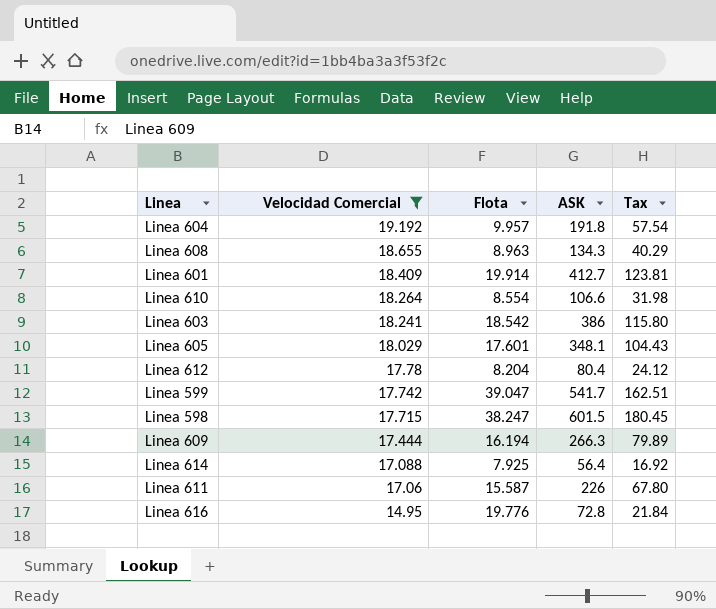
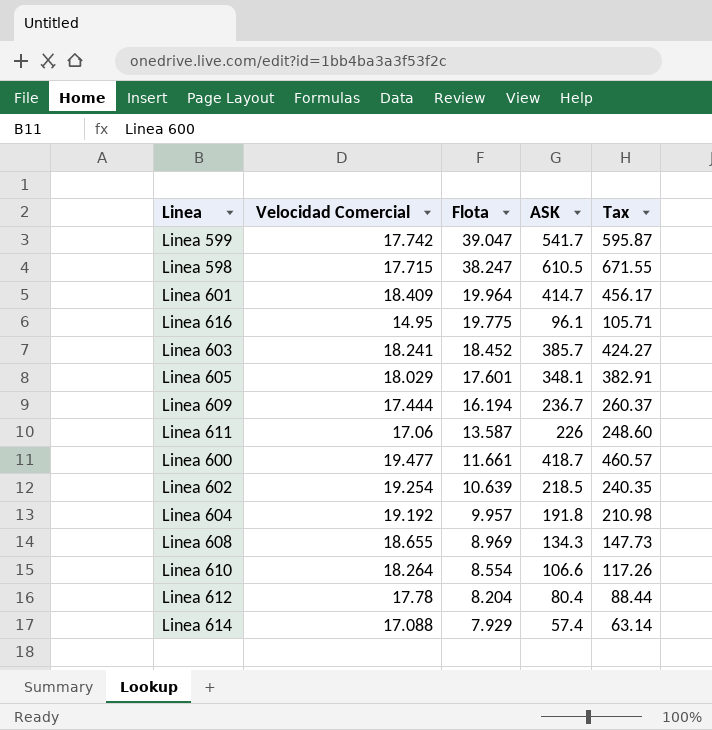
filter: Velocidad Comercial <= 19.192 -> none
row order: Velocidad Comercial descending -> Flota descending
column Tax | formula: [ASK] * 0.3 -> [ASK] * 1.1
Linea 598 | ASK: 601.5 -> 610.5
Linea 601 | Flota: 19.914 -> 19.964
Linea 601 | ASK: 412.7 -> 414.7
Linea 616 | Flota: 19.776 -> 19.775
Linea 616 | ASK: 72.8 -> 96.1
Linea 603 | Flota: 18.542 -> 18.452
Linea 603 | ASK: 386 -> 385.7
Linea 609 | ASK: 266.3 -> 236.7
Linea 611 | Flota: 15.587 -> 13.587
Linea 608 | Flota: 8.963 -> 8.969
Linea 614 | Flota: 7.925 -> 7.929
Linea 614 | ASK: 56.4 -> 57.4

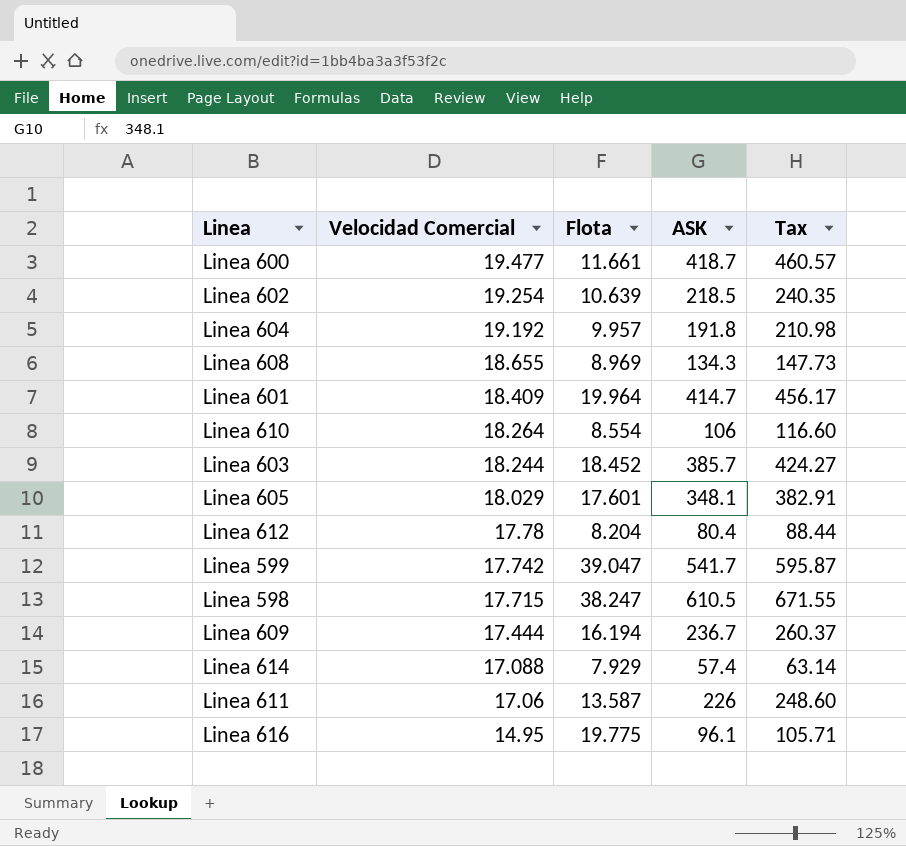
row order: Flota descending -> Velocidad Comercial descending
Linea 610 | ASK: 106.6 -> 106
Linea 610 | Tax: 117.26 -> 116.60
Linea 603 | Velocidad Comercial: 18.241 -> 18.244

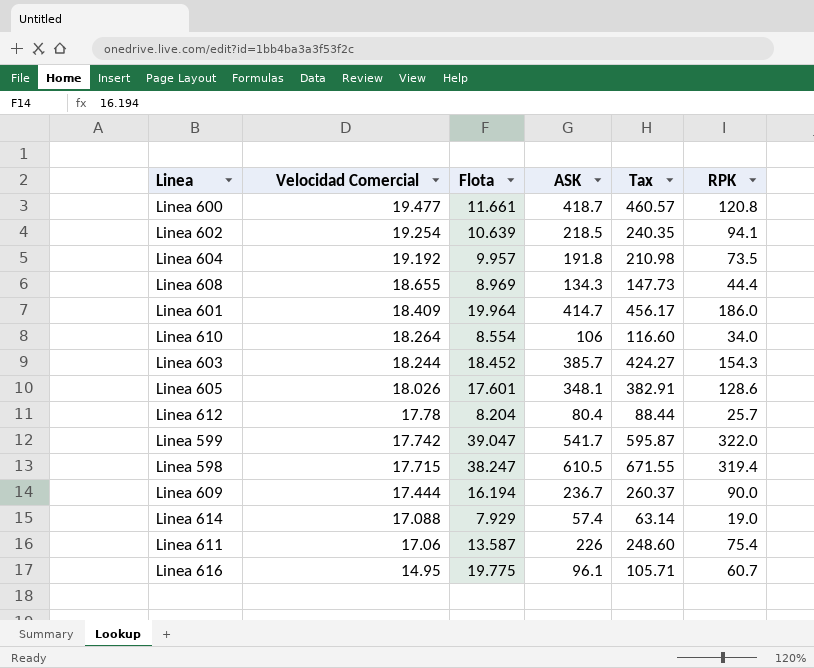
column RPK | position: none -> 6
Linea 605 | Velocidad Comercial: 18.029 -> 18.026

